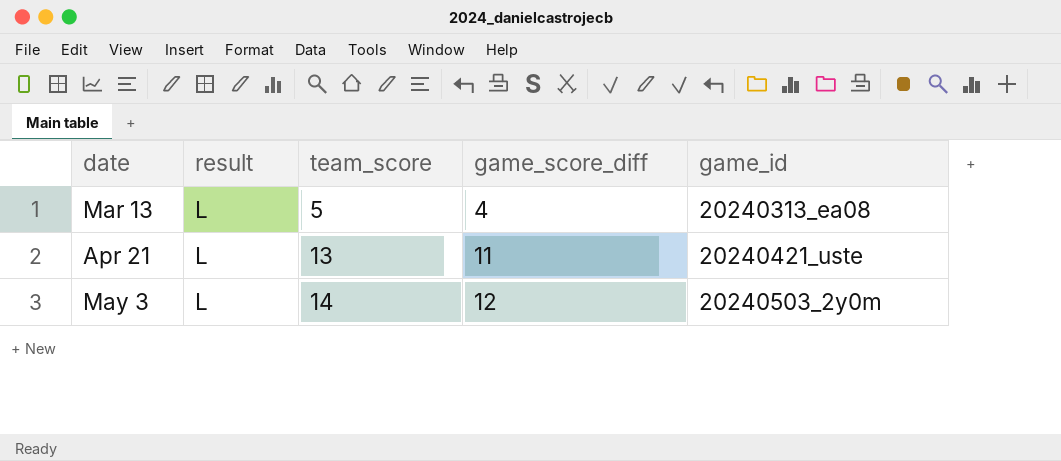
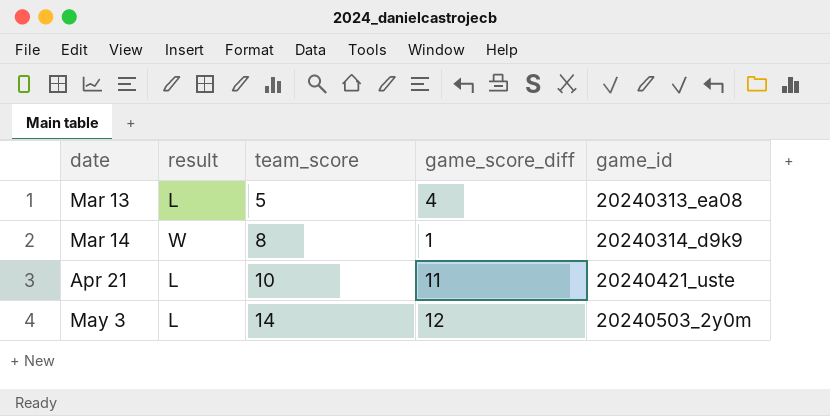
row Mar 14: none -> W | 8 | 1 | 20240314_d9k9
Apr 21 | team_score: 13 -> 10

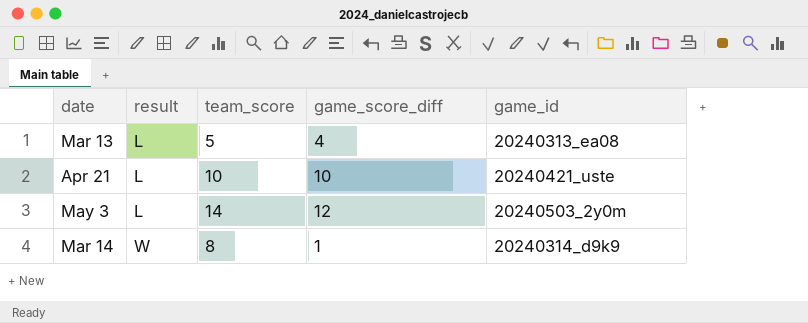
row order: date ascending -> result ascending
Apr 21 | game_score_diff: 11 -> 10

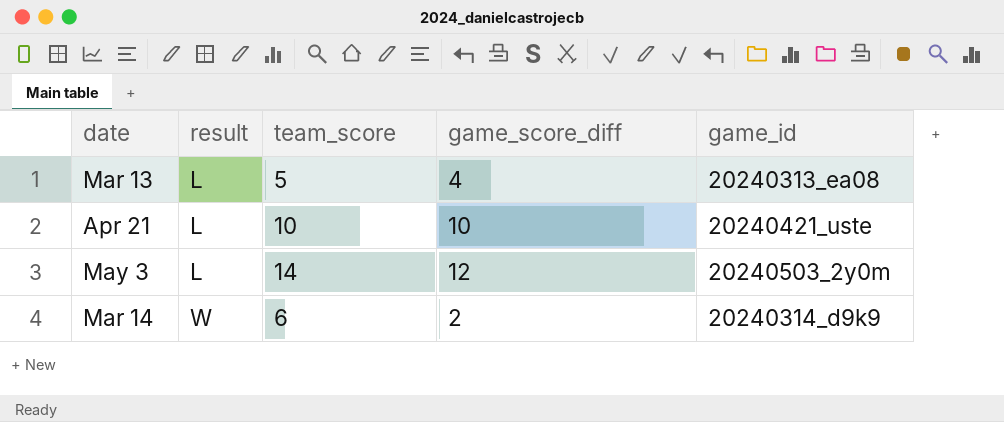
Mar 14 | team_score: 8 -> 6
Mar 14 | game_score_diff: 1 -> 2

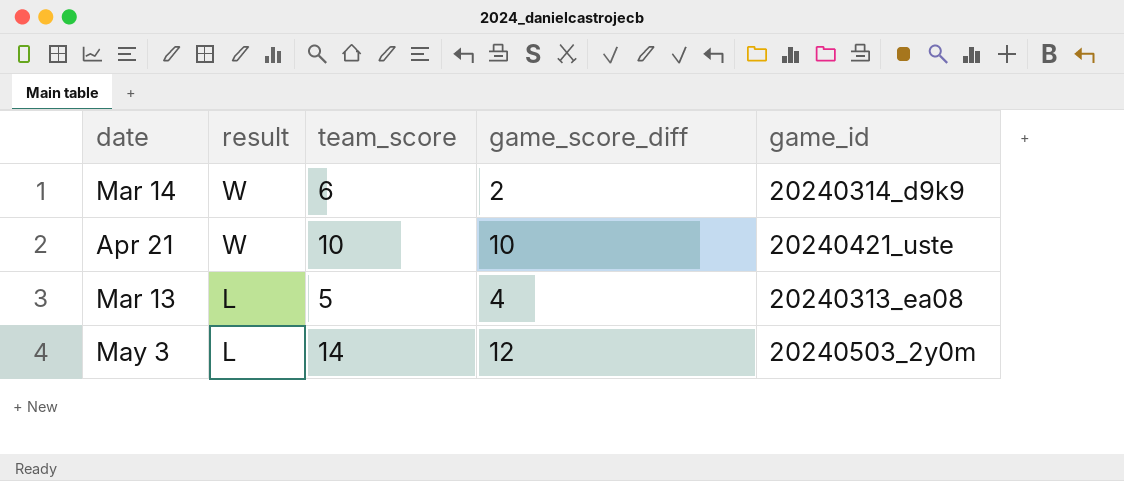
row order: result ascending -> result descending
Apr 21 | result: L -> W

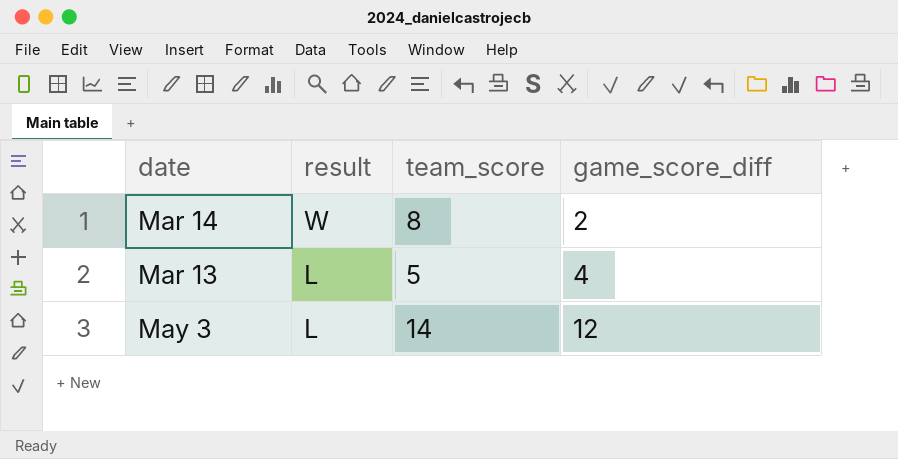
column game_id | position: 5 -> none
row Apr 21: W | 10 | 10 | 20240421_uste -> none
Mar 14 | team_score: 6 -> 8

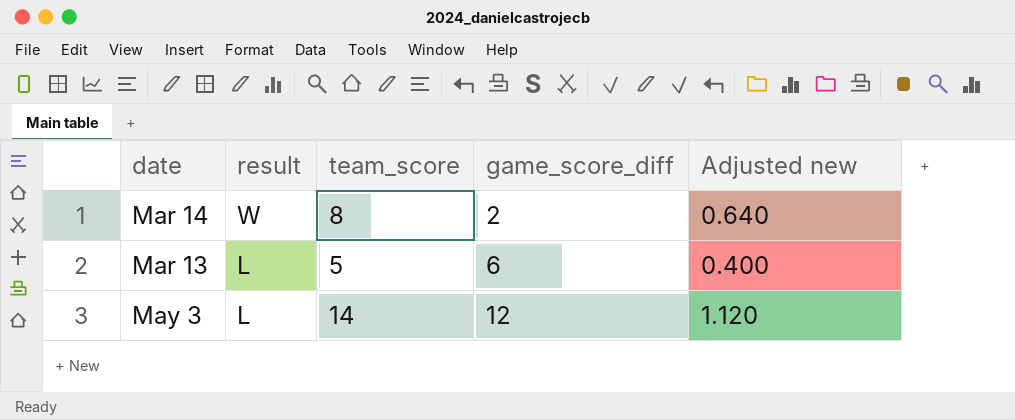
column Adjusted new | formula: none -> [team_score] * 0.08
Mar 13 | game_score_diff: 4 -> 6

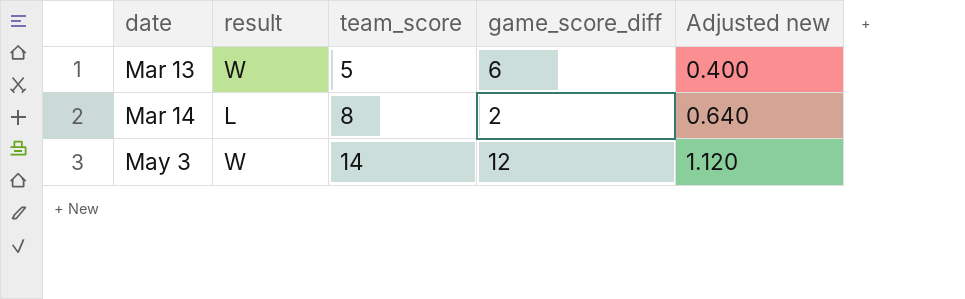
row order: result descending -> date ascending
Mar 13 | result: L -> W
Mar 14 | result: W -> L
May 3 | result: L -> W

